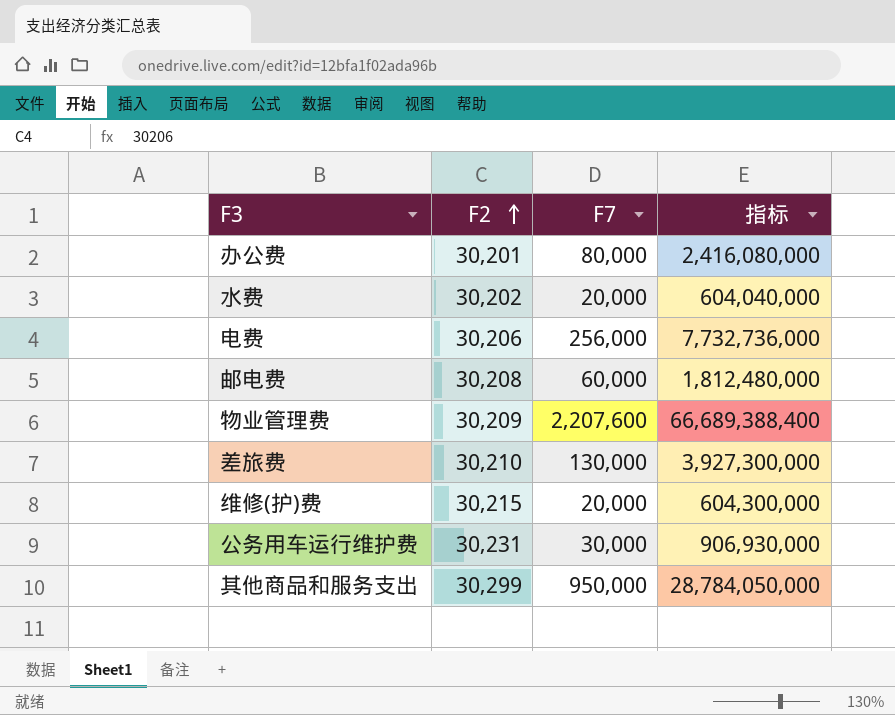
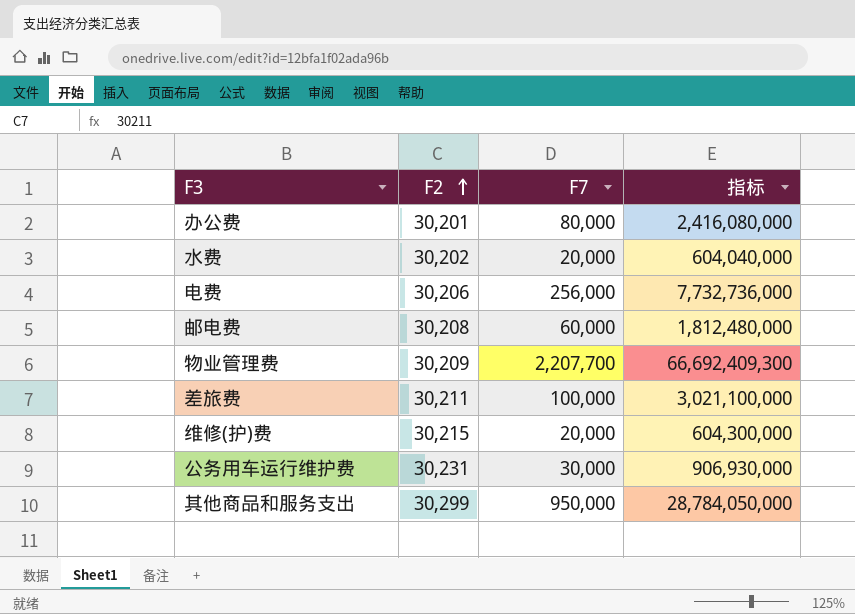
物业管理费 | F7: 2,207,600 -> 2,207,700
物业管理费 | 指标: 66,689,388,400 -> 66,692,409,300
差旅费 | F2: 30,210 -> 30,211
差旅费 | F7: 130,000 -> 100,000
差旅费 | 指标: 3,927,300,000 -> 3,021,100,000

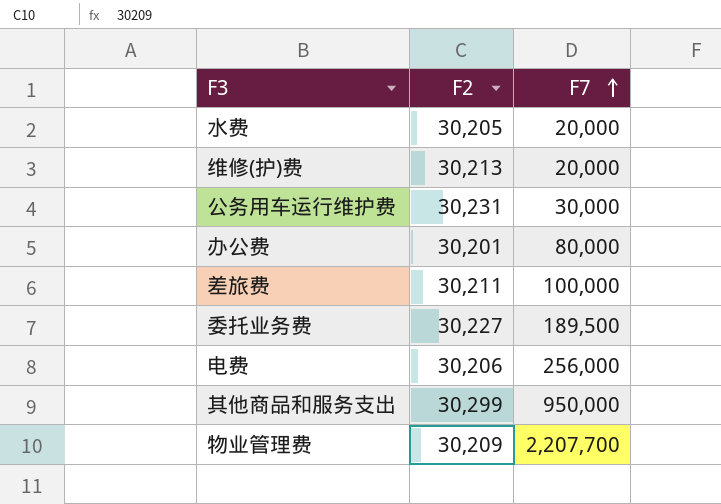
row order: F2 ascending -> F7 ascending
column 指标 | formula: [F2] * [F7] -> none
row 邮电费: 30,208 | 60,000 | 1,812,480,000 -> none
水费 | F2: 30,202 -> 30,205
维修(护)费 | F2: 30,215 -> 30,213
row 委托业务费: none -> 30,227 | 189,500

